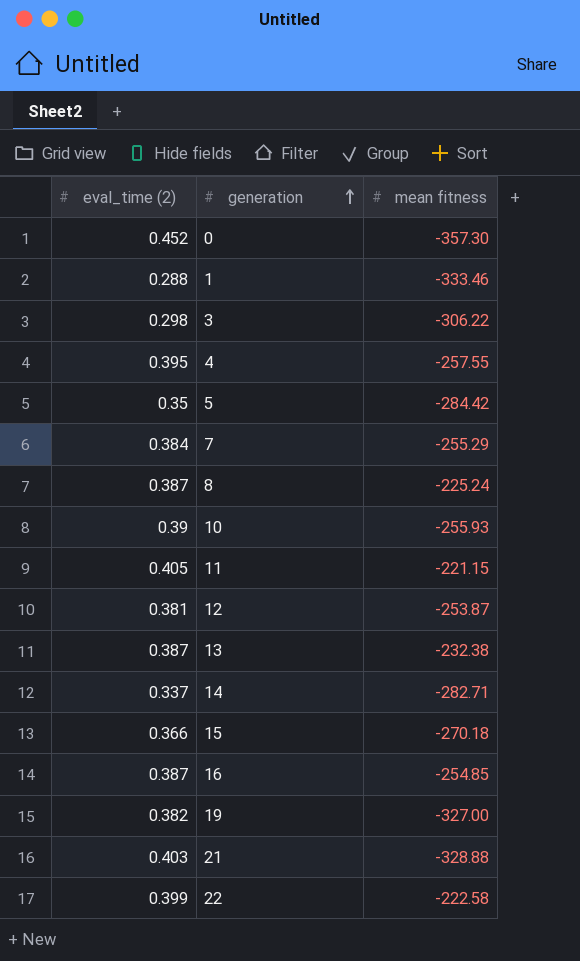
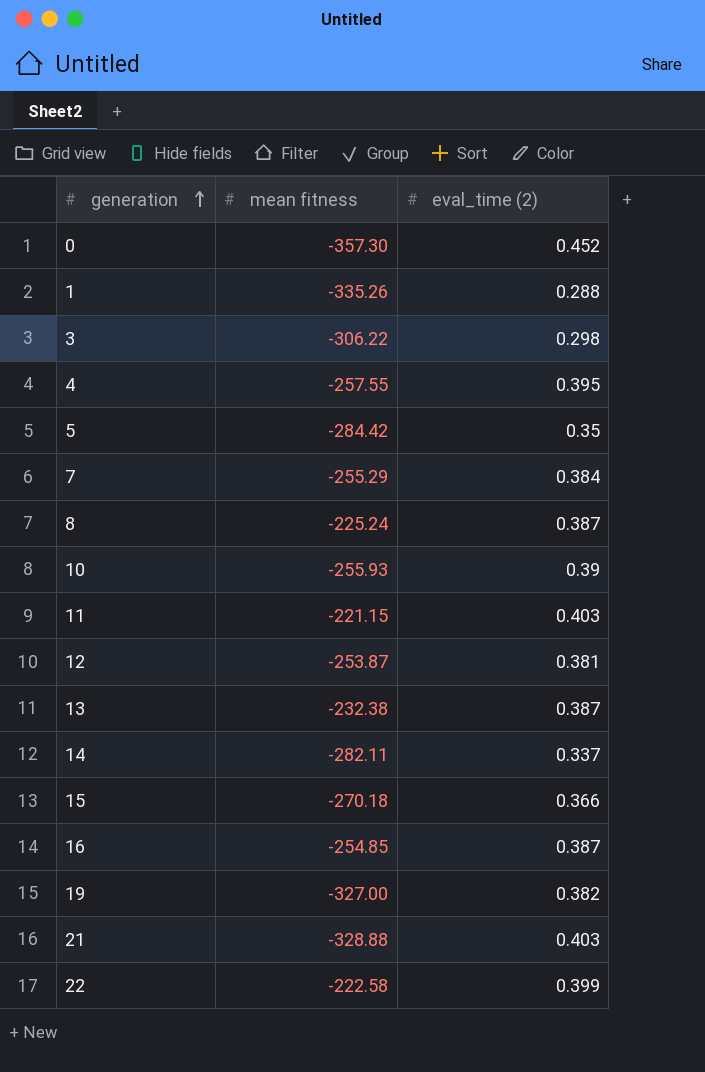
column eval_time (2) | position: 1 -> 3
1 | mean fitness: -333.46 -> -335.26
11 | eval_time (2): 0.405 -> 0.403
14 | mean fitness: -282.71 -> -282.11

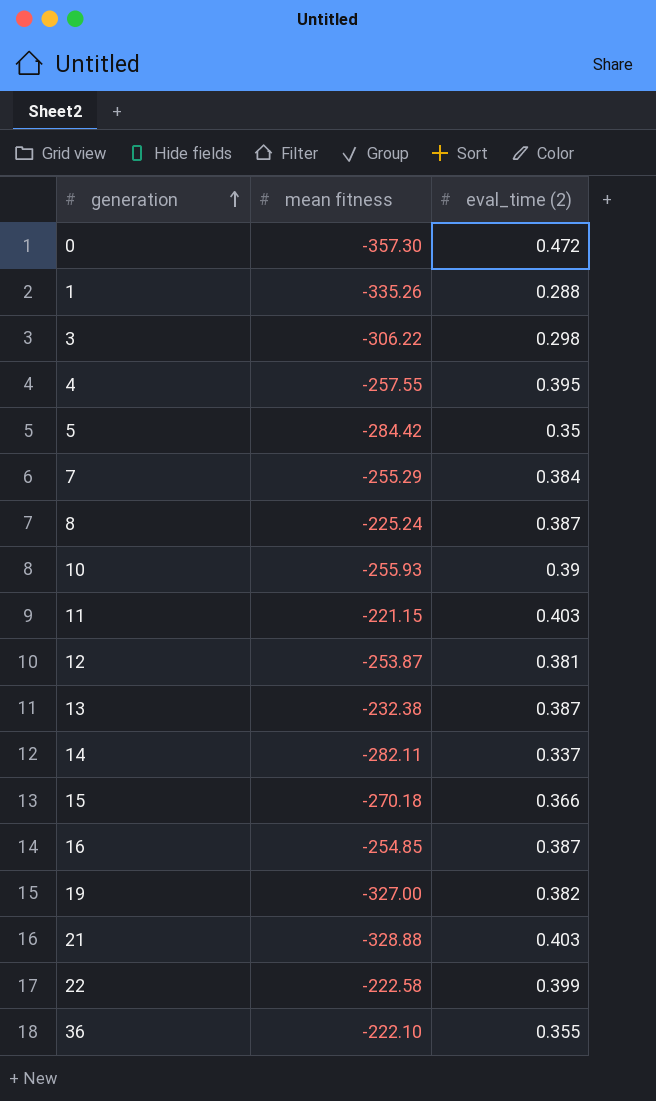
0 | eval_time (2): 0.452 -> 0.472
row 36: none -> -222.10 | 0.355

